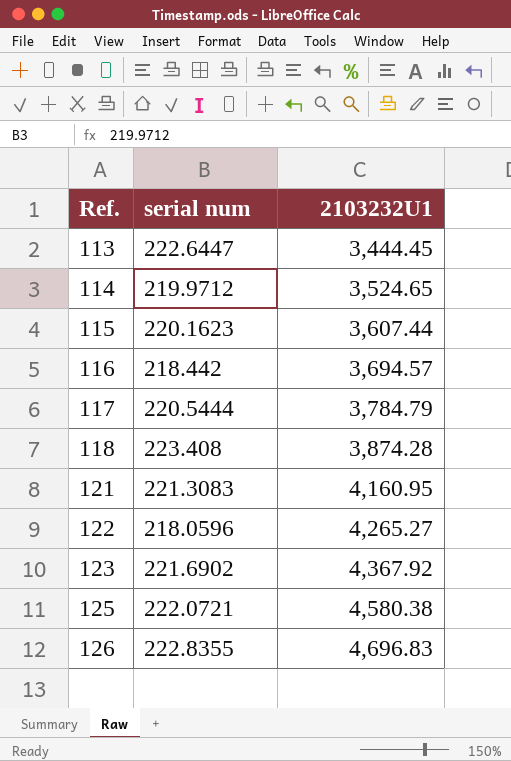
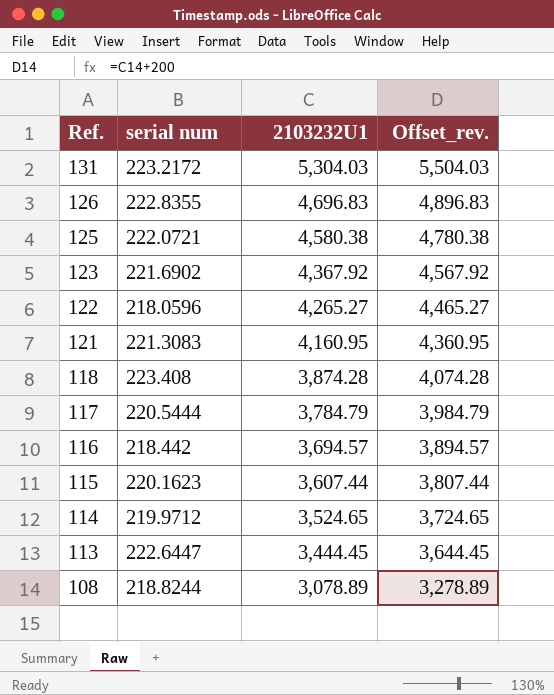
row order: Ref. ascending -> Ref. descending
column Offset_rev. | formula: none -> [2103232U1] + 200
row 131: none -> 223.2172 | 5,304.03 | 5,504.03
row 108: none -> 218.8244 | 3,078.89 | 3,278.89

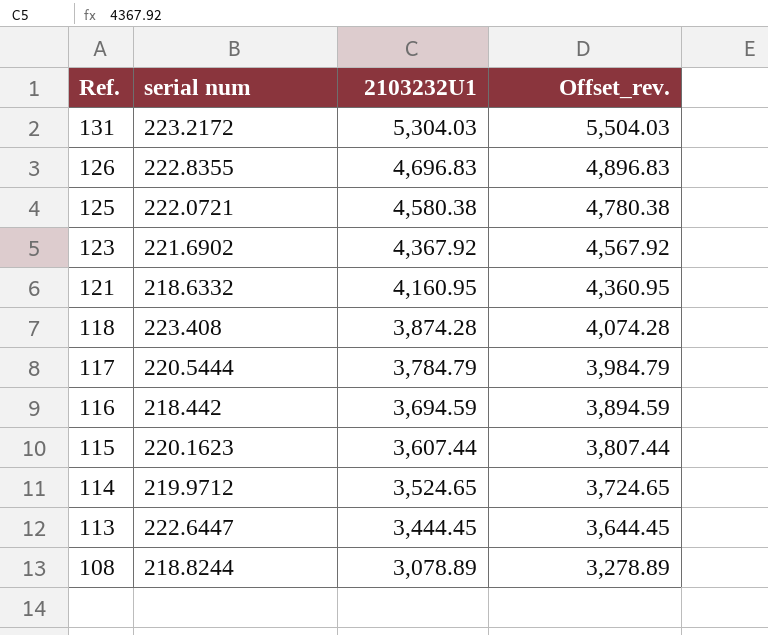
row 122: 218.0596 | 4,265.27 | 4,465.27 -> none
121 | serial num: 221.3083 -> 218.6332
116 | 2103232U1: 3,694.57 -> 3,694.59
116 | Offset_rev.: 3,894.57 -> 3,894.59

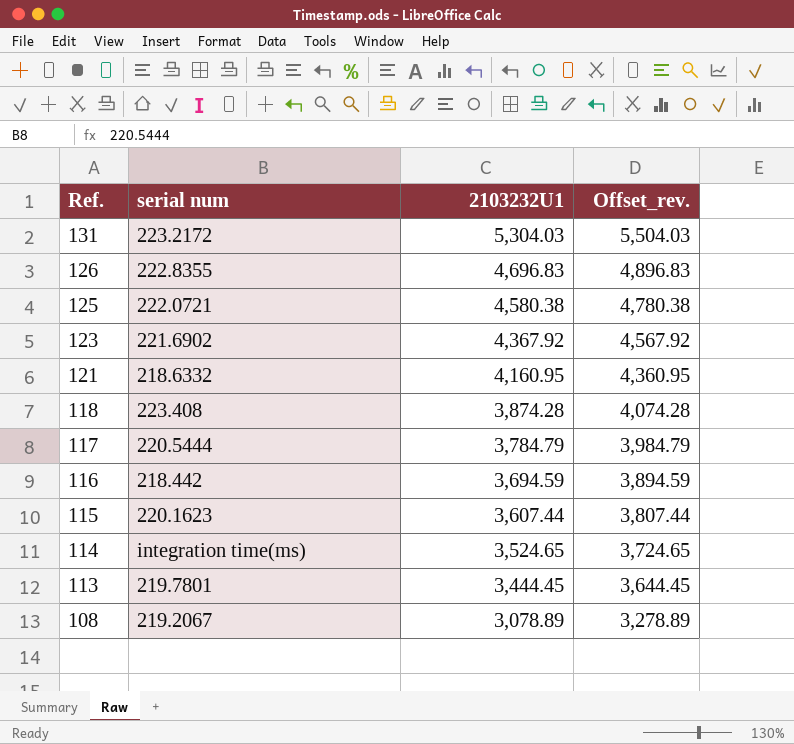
114 | serial num: 219.9712 -> integration time(ms)
113 | serial num: 222.6447 -> 219.7801
108 | serial num: 218.8244 -> 219.2067

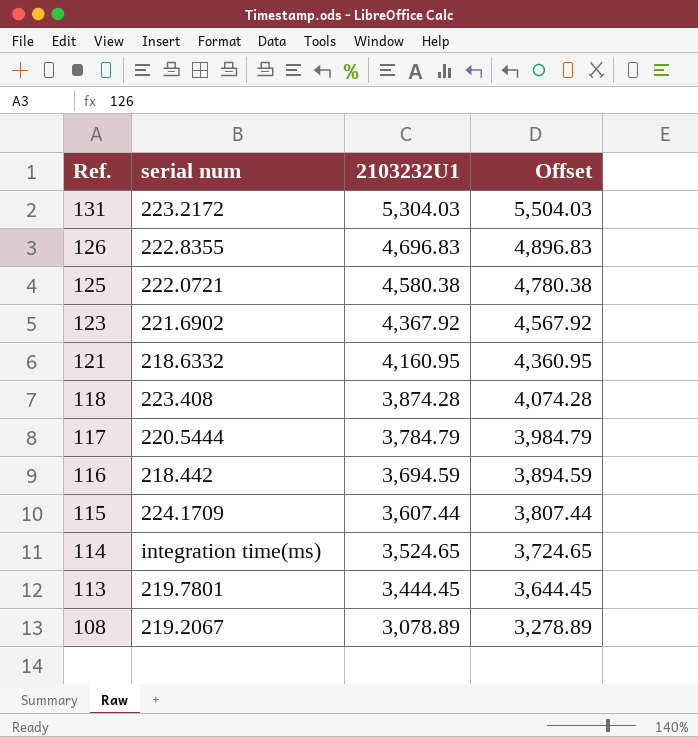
column name: Offset_rev. -> Offset
115 | serial num: 220.1623 -> 224.1709

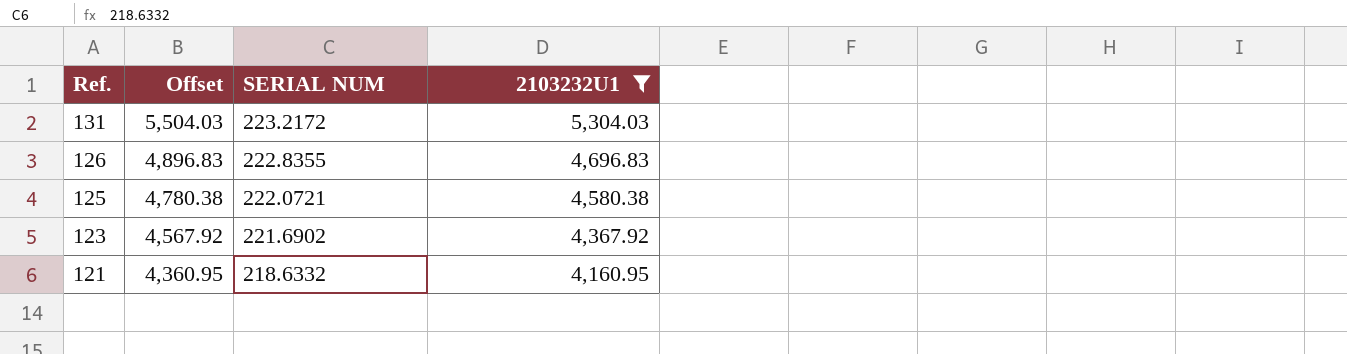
filter: none -> 2103232U1 >= 4,160.95
column Offset | position: 4 -> 2
column name: serial num -> SERIAL NUM

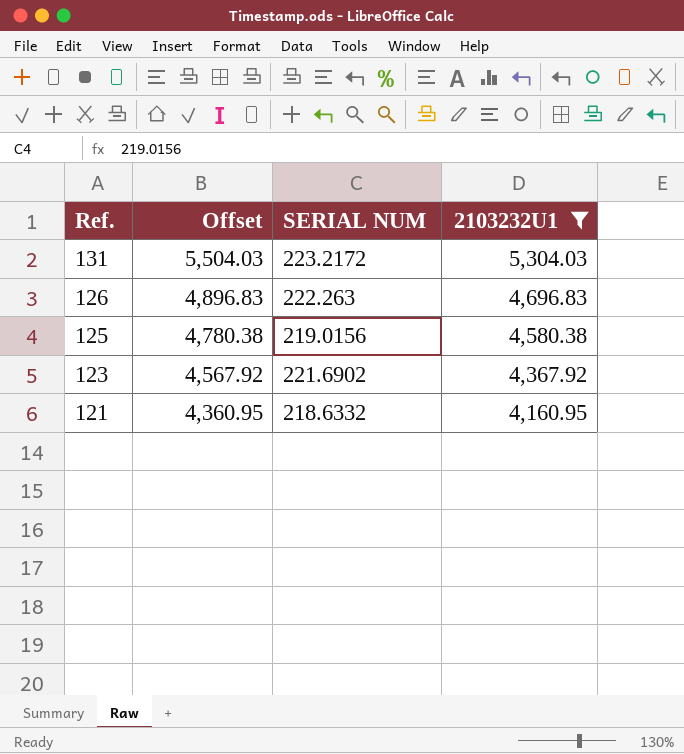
126 | SERIAL NUM: 222.8355 -> 222.263
125 | SERIAL NUM: 222.0721 -> 219.0156

